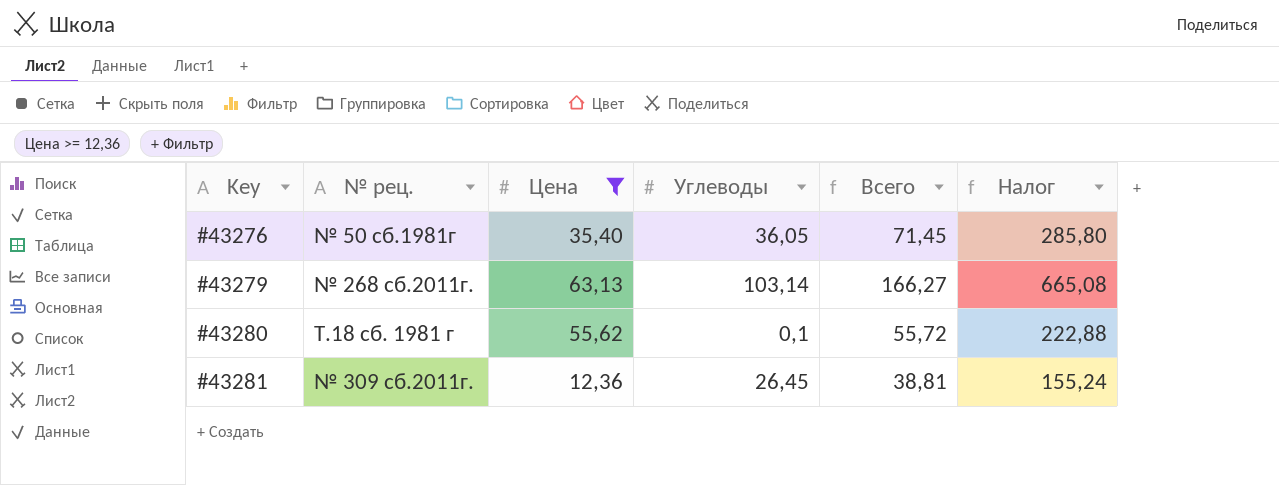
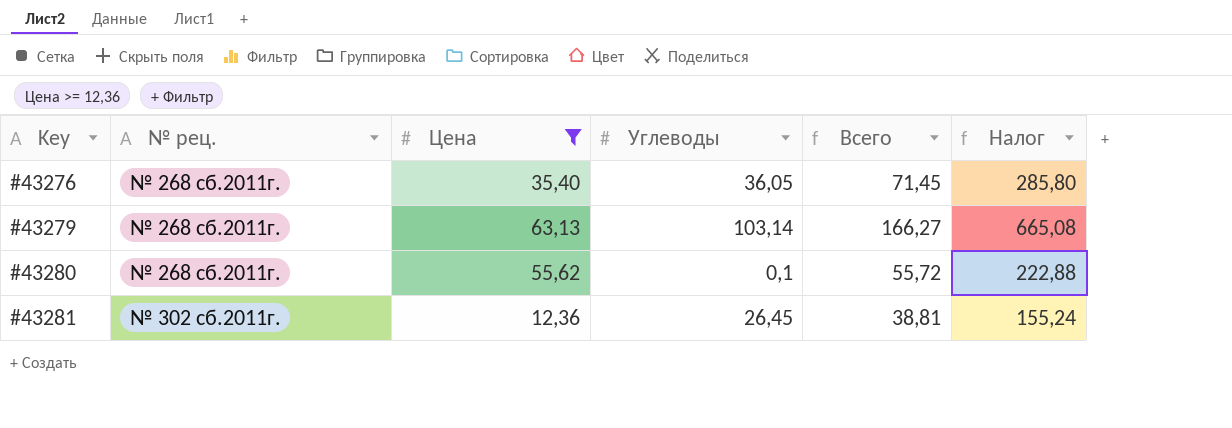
#43276 | № рец.: № 50 сб.1981г -> № 268 сб.2011г.
#43280 | № рец.: Т.18 сб. 1981 г -> № 268 сб.2011г.
#43281 | № рец.: № 309 сб.2011г. -> № 302 сб.2011г.

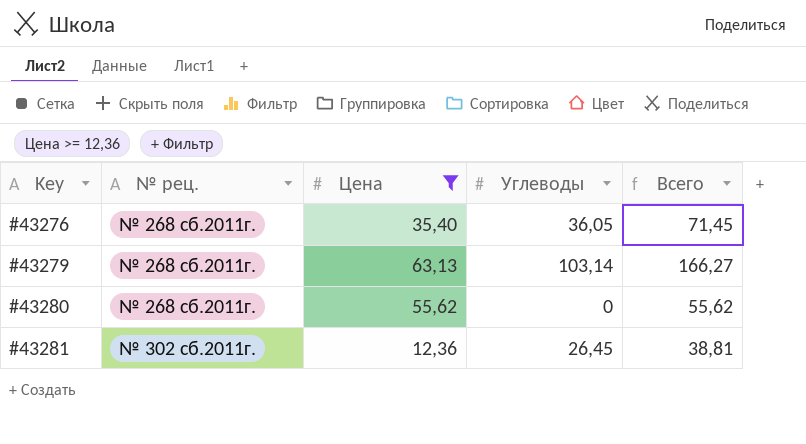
column Налог | formula: [Всего] * 4 -> none
#43280 | Углеводы: 0,1 -> 0
#43280 | Всего: 55,72 -> 55,62

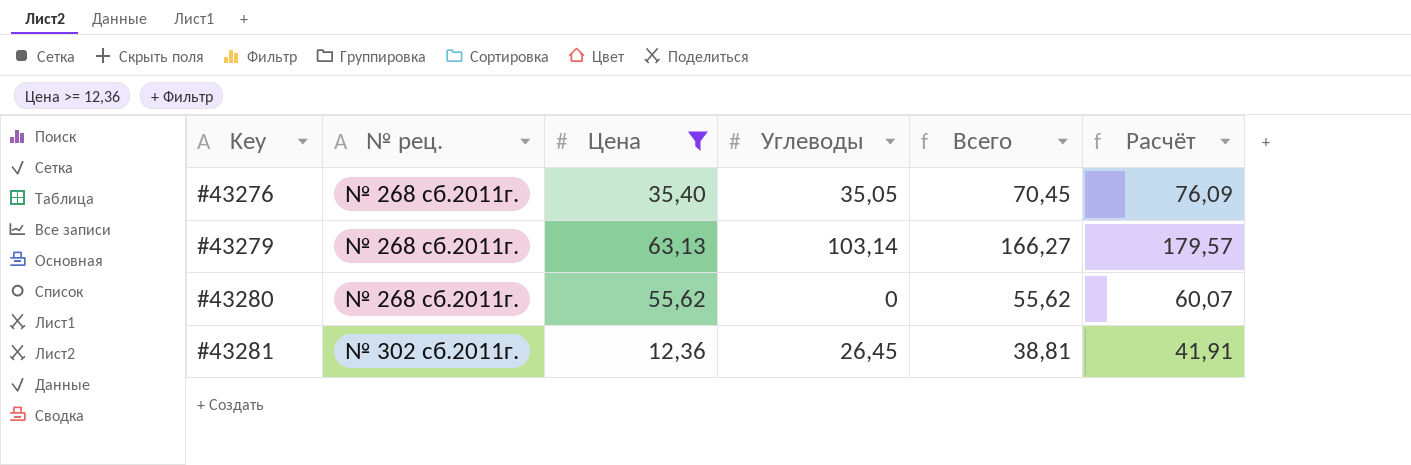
column Расчёт | formula: none -> [Всего] * 1,08
#43276 | Углеводы: 36,05 -> 35,05
#43276 | Всего: 71,45 -> 70,45

